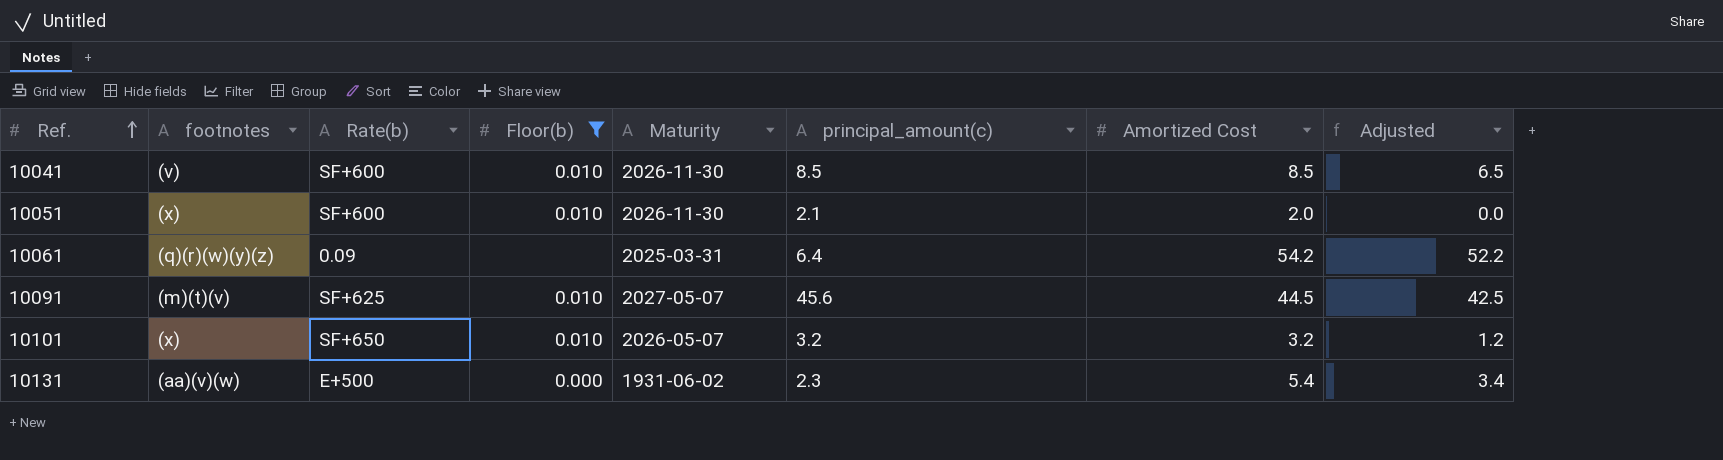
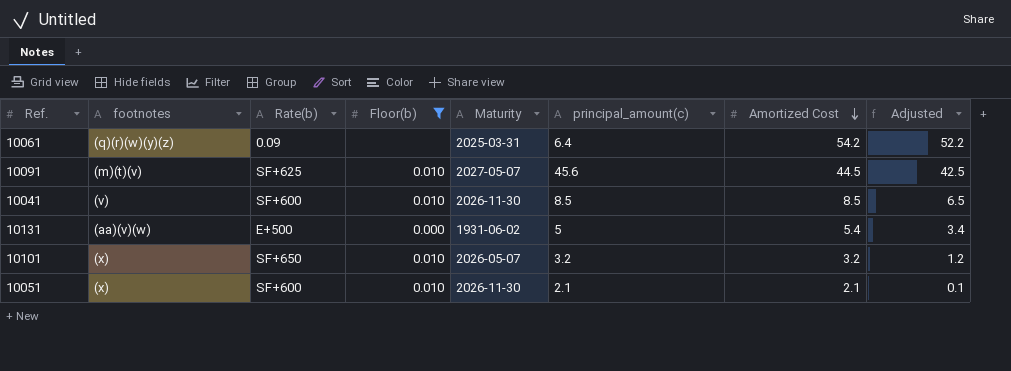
row order: Ref. ascending -> Amortized Cost descending
10131 | principal_amount(c): 2.3 -> 5
10051 | Amortized Cost: 2.0 -> 2.1
10051 | Adjusted: 0.0 -> 0.1

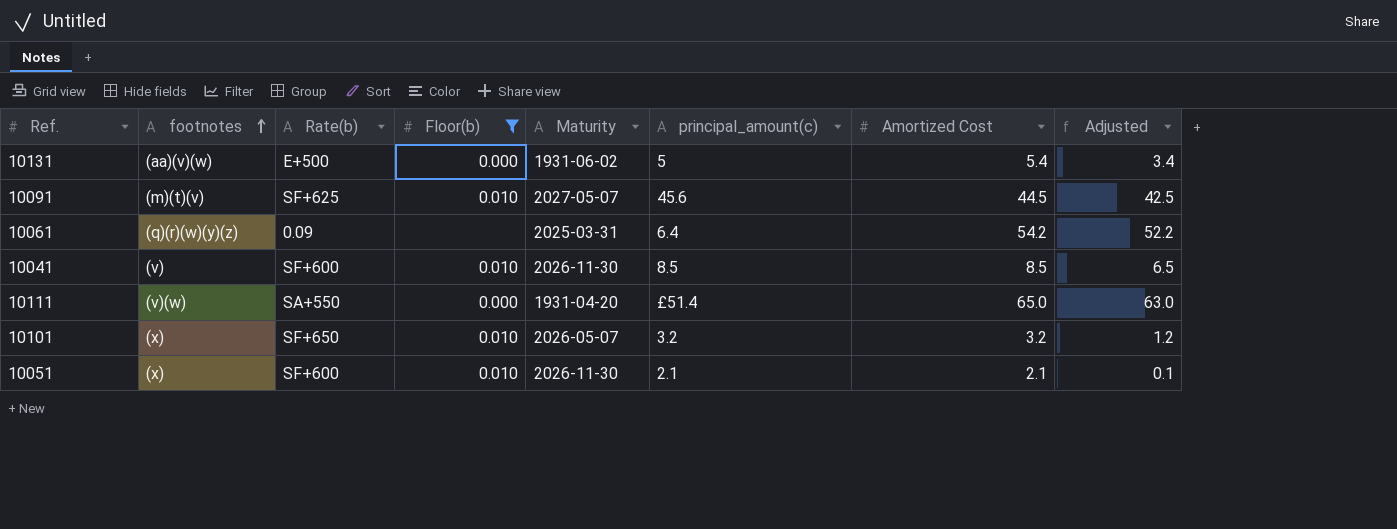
row order: Amortized Cost descending -> footnotes ascending
row 10111: none -> (v)(w) | SA+550 | 0.000 | 1931-04-20 | £51.4 | 65.0 | 63.0

